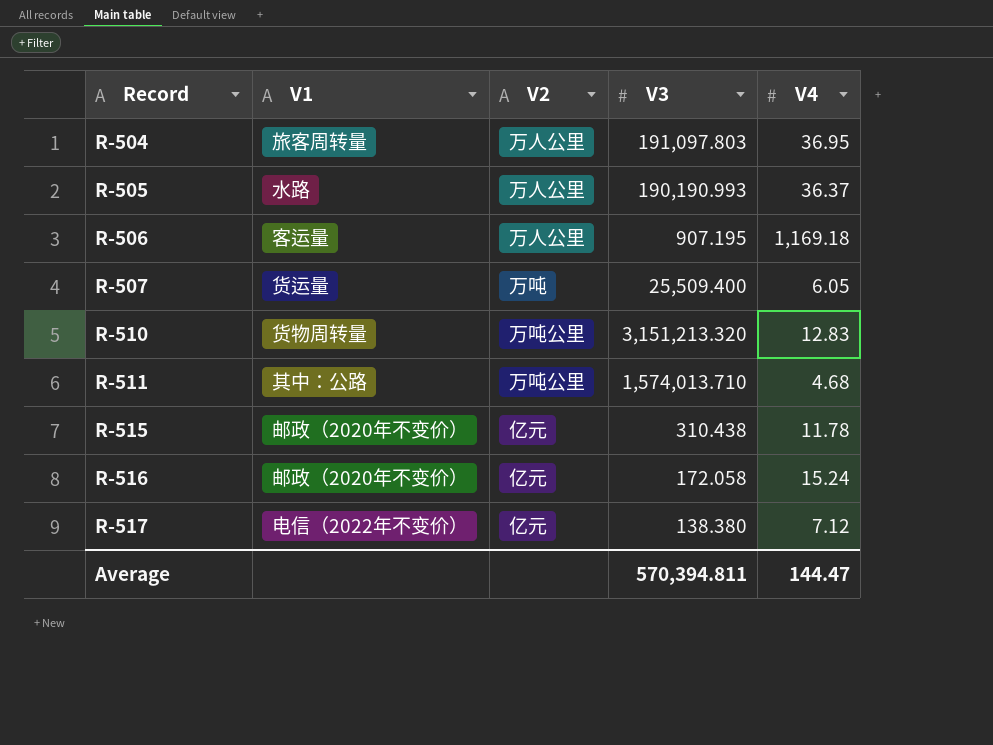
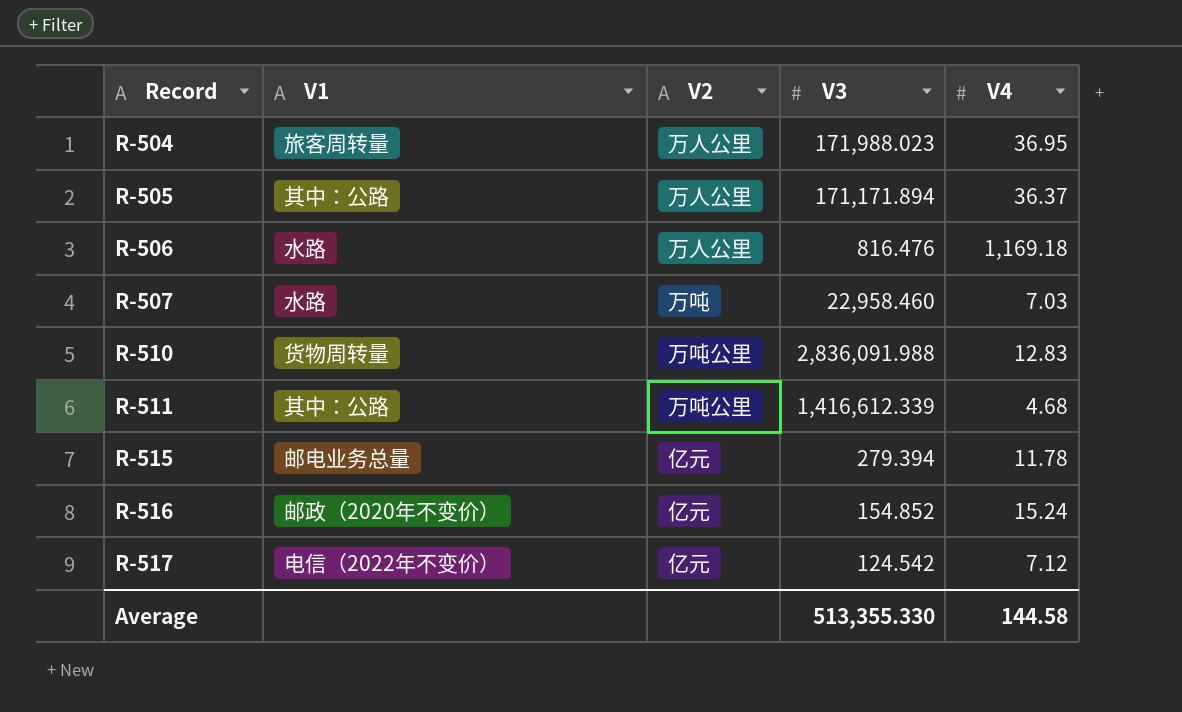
R-504 | V3: 191,097.803 -> 171,988.023
R-505 | V1: 水路 -> 其中：公路
R-505 | V3: 190,190.993 -> 171,171.894
R-506 | V1: 客运量 -> 水路
R-506 | V3: 907.195 -> 816.476
R-507 | V1: 货运量 -> 水路
R-507 | V3: 25,509.400 -> 22,958.460
R-507 | V4: 6.05 -> 7.03
R-510 | V3: 3,151,213.320 -> 2,836,091.988
R-511 | V3: 1,574,013.710 -> 1,416,612.339
R-515 | V1: 邮政（2020年不变价） -> 邮电业务总量
R-515 | V3: 310.438 -> 279.394
R-516 | V3: 172.058 -> 154.852
R-517 | V3: 138.380 -> 124.542
Average | V3: 570,394.811 -> 513,355.330
Average | V4: 144.47 -> 144.58

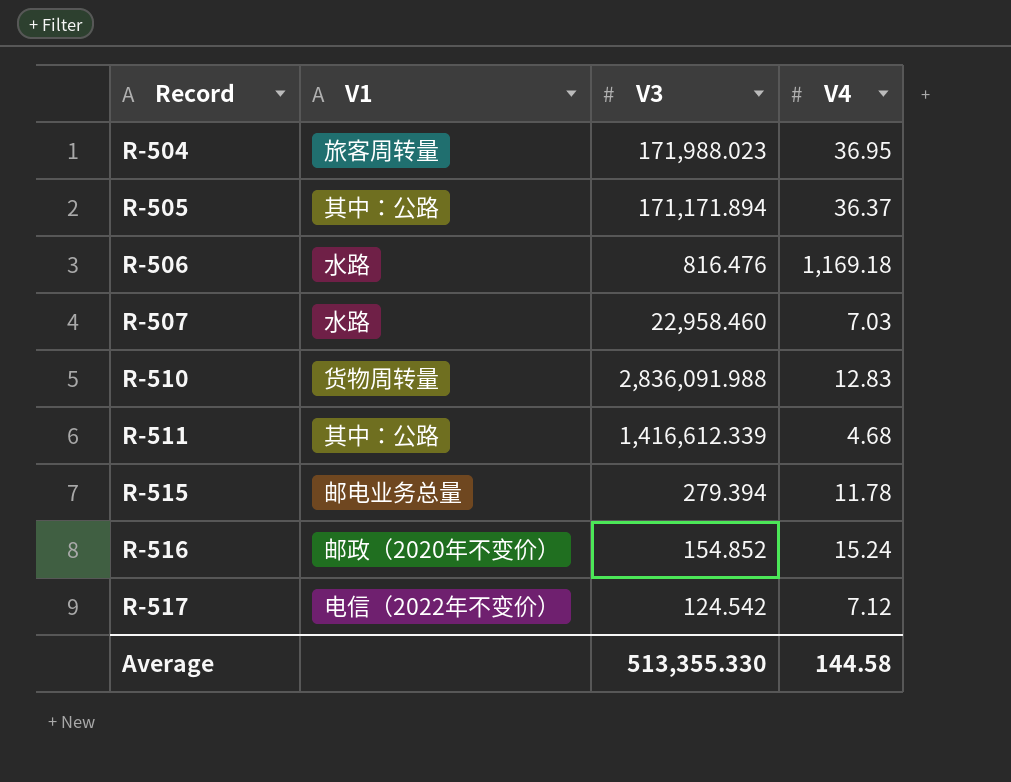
column V2 | position: 3 -> none

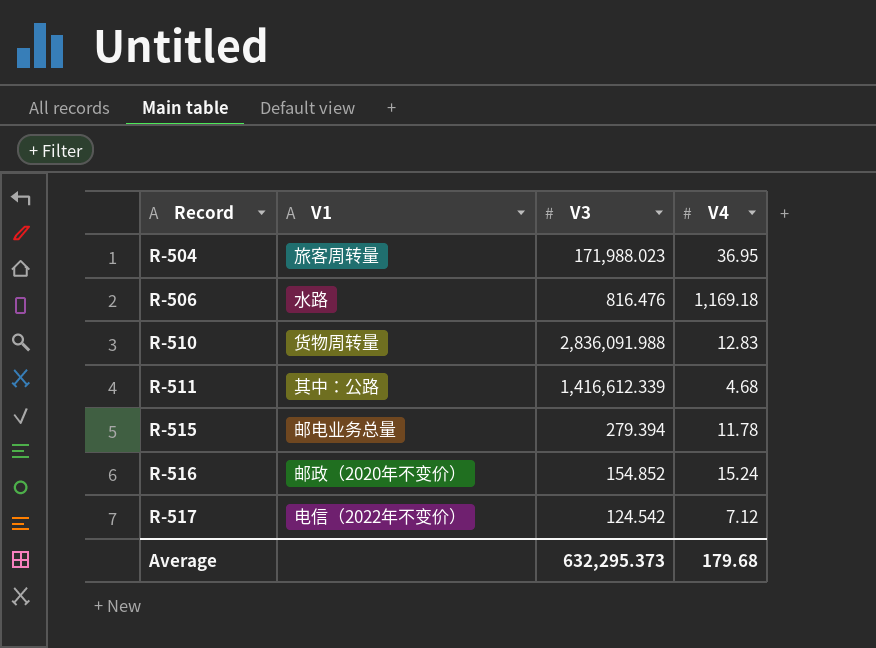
row R-505: 其中：公路 | 171,171.894 | 36.37 -> none
row R-507: 水路 | 22,958.460 | 7.03 -> none
Average | V3: 513,355.330 -> 632,295.373
Average | V4: 144.58 -> 179.68

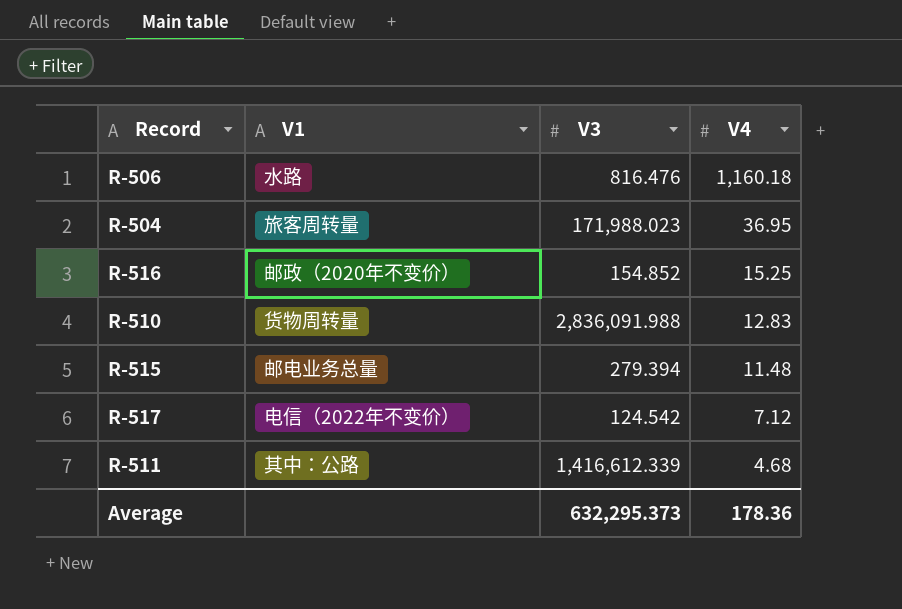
row order: Record ascending -> V4 descending
R-506 | V4: 1,169.18 -> 1,160.18
R-516 | V4: 15.24 -> 15.25
R-515 | V4: 11.78 -> 11.48
Average | V4: 179.68 -> 178.36

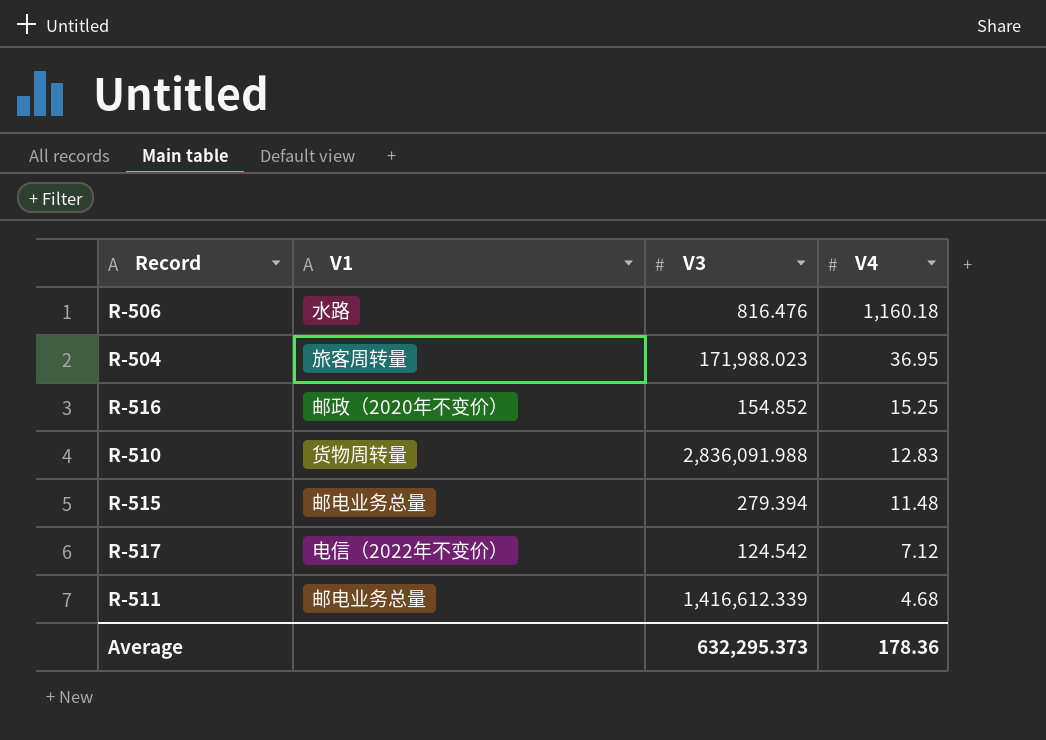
R-511 | V1: 其中：公路 -> 邮电业务总量

